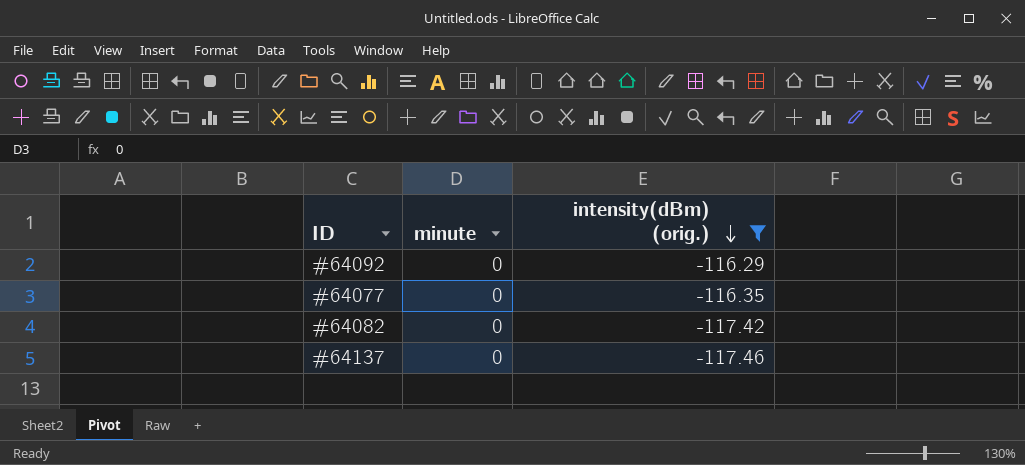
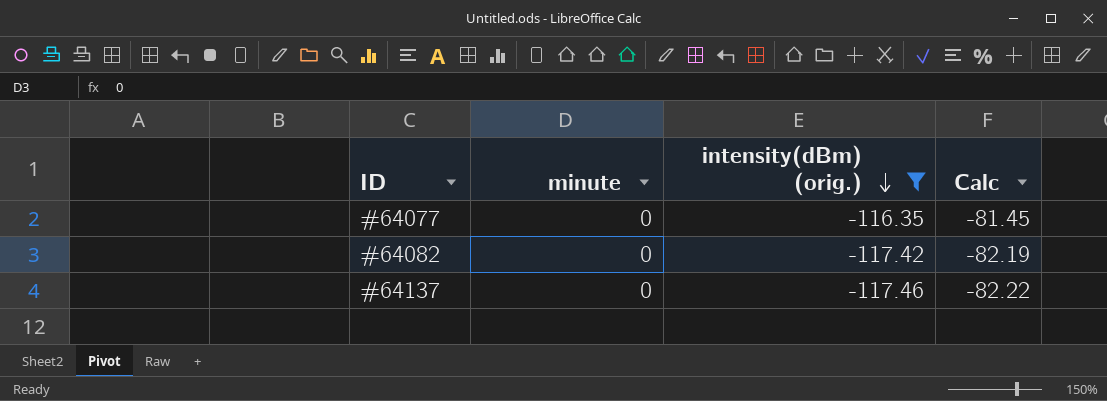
column Calc | formula: none -> [intensity(dBm) (orig.)] * 0.7
row #64092: 0 | -116.29 -> none

